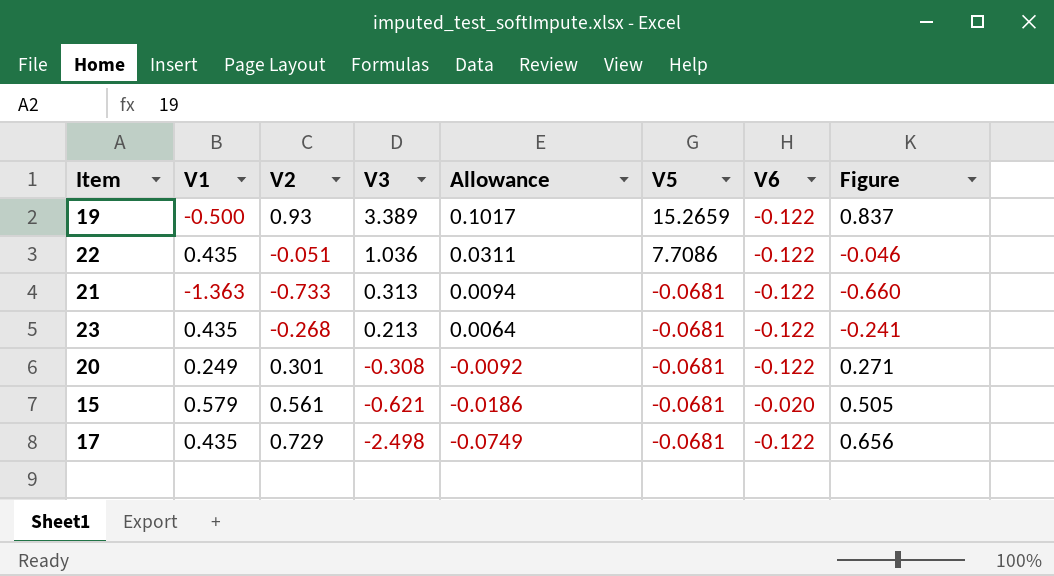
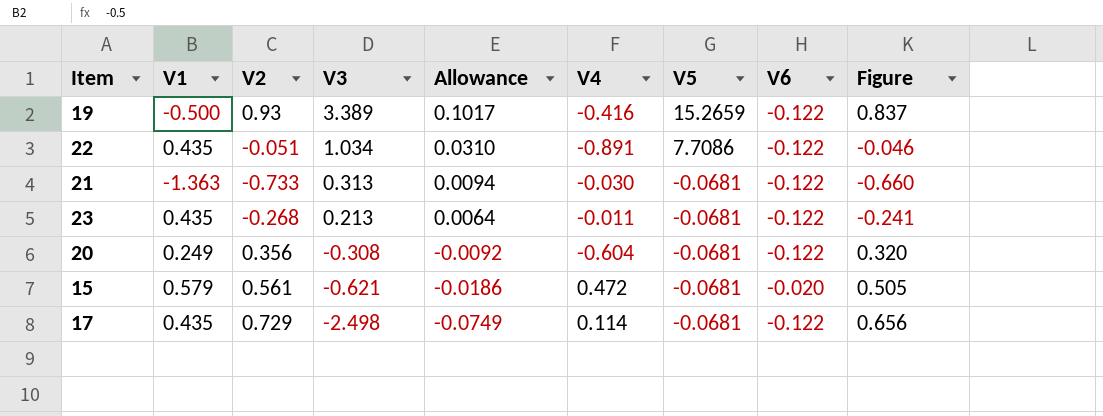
column V4 | position: none -> 6
22 | V3: 1.036 -> 1.034
22 | Allowance: 0.0311 -> 0.0310
20 | V2: 0.301 -> 0.356
20 | Figure: 0.271 -> 0.320

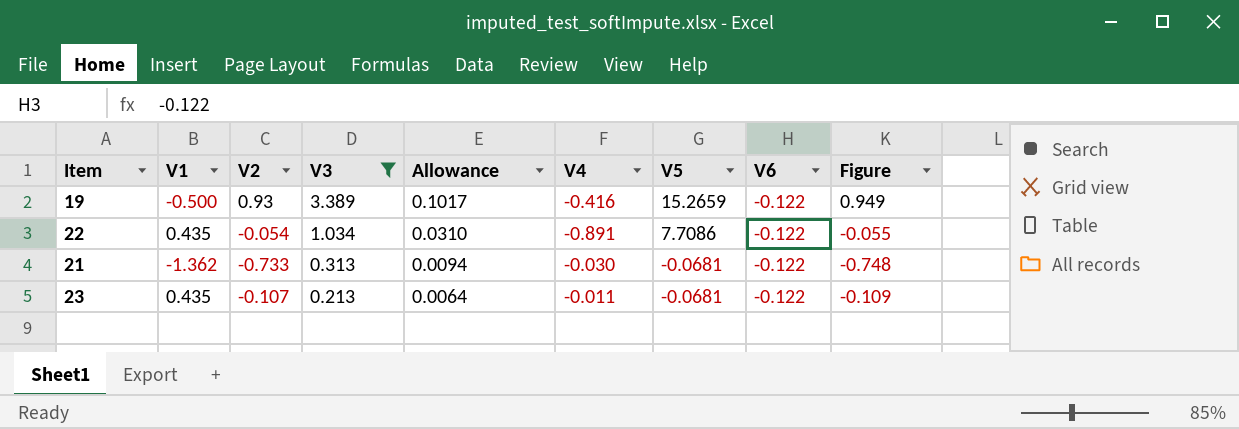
filter: none -> V3 >= 0.213
column Figure | formula: [V2] * 0.9 -> [V2] * 1.02
22 | V2: -0.051 -> -0.054
21 | V1: -1.363 -> -1.362
23 | V2: -0.268 -> -0.107

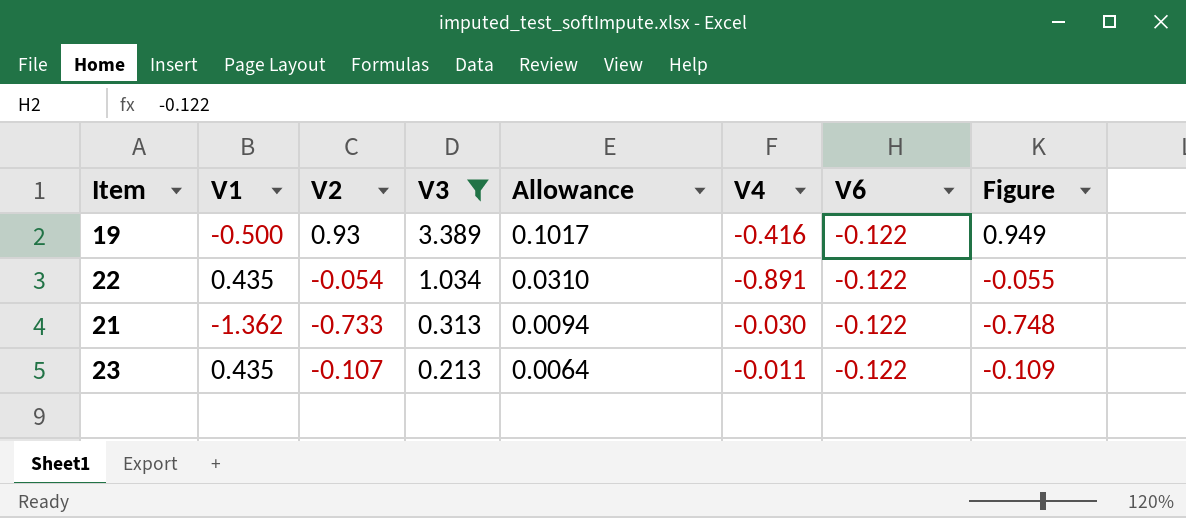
column V5 | position: 7 -> none

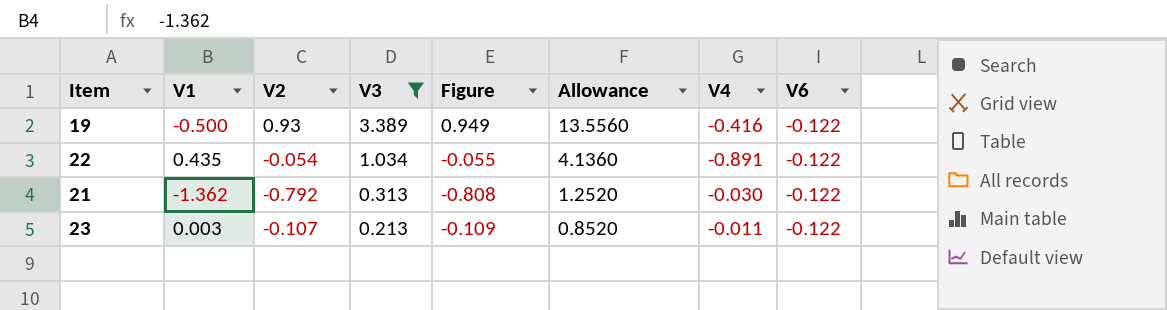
column Figure | position: 8 -> 5
column Allowance | formula: [V3] * 0.03 -> [V3] * 4
21 | V2: -0.733 -> -0.792
21 | Figure: -0.748 -> -0.808
23 | V1: 0.435 -> 0.003

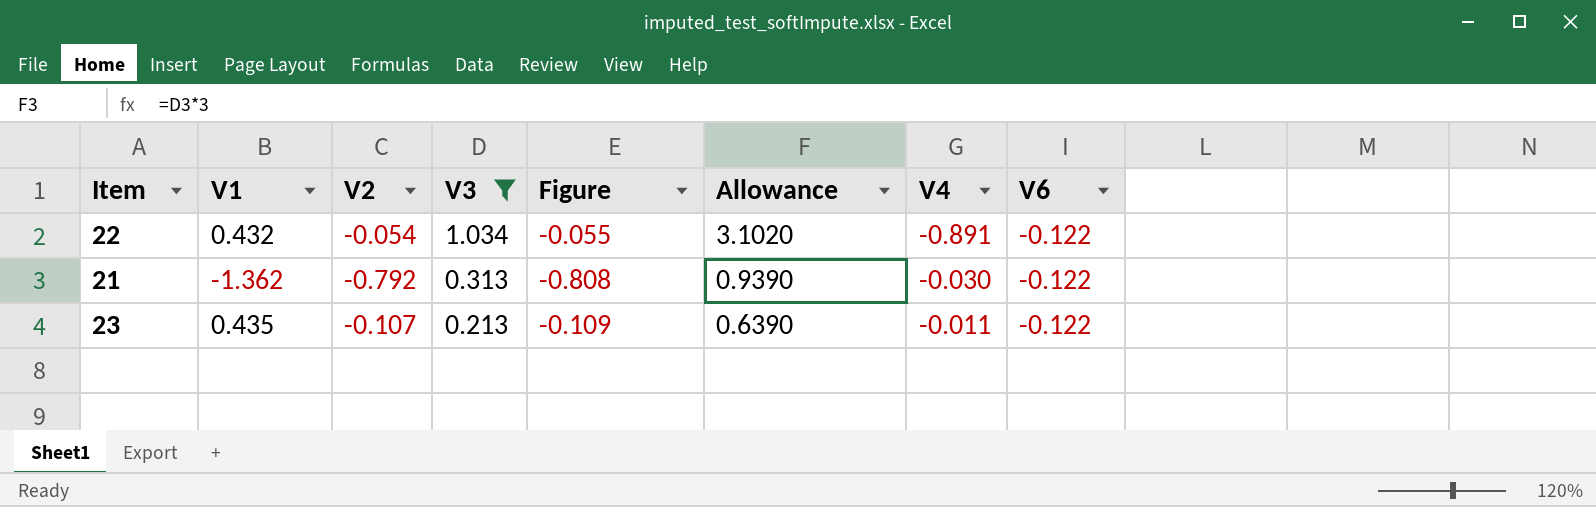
column Allowance | formula: [V3] * 4 -> [V3] * 3
row 19: -0.500 | 0.93 | 3.389 | 0.949 | 13.5560 | -0.416 | -0.122 -> none
22 | V1: 0.435 -> 0.432
23 | V1: 0.003 -> 0.435

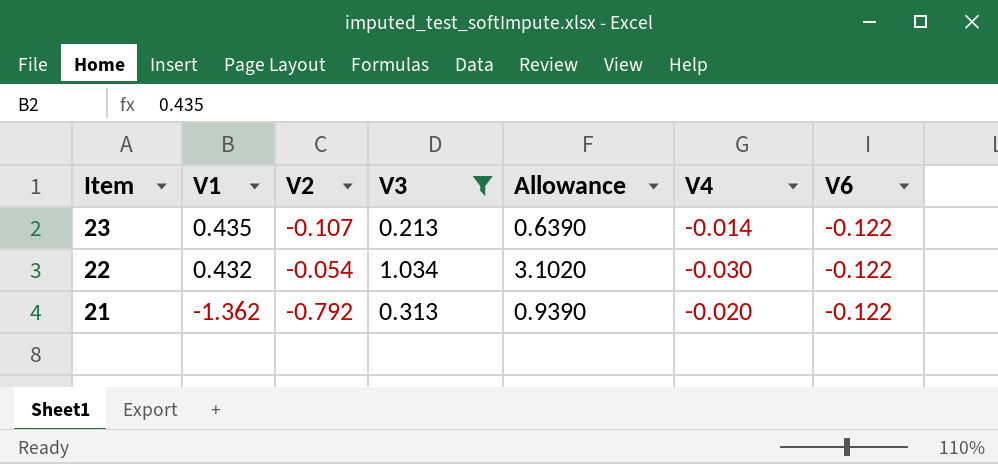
row order: V3 descending -> Item descending
column Figure | formula: [V2] * 1.02 -> none
23 | V4: -0.011 -> -0.014
22 | V4: -0.891 -> -0.030
21 | V4: -0.030 -> -0.020

